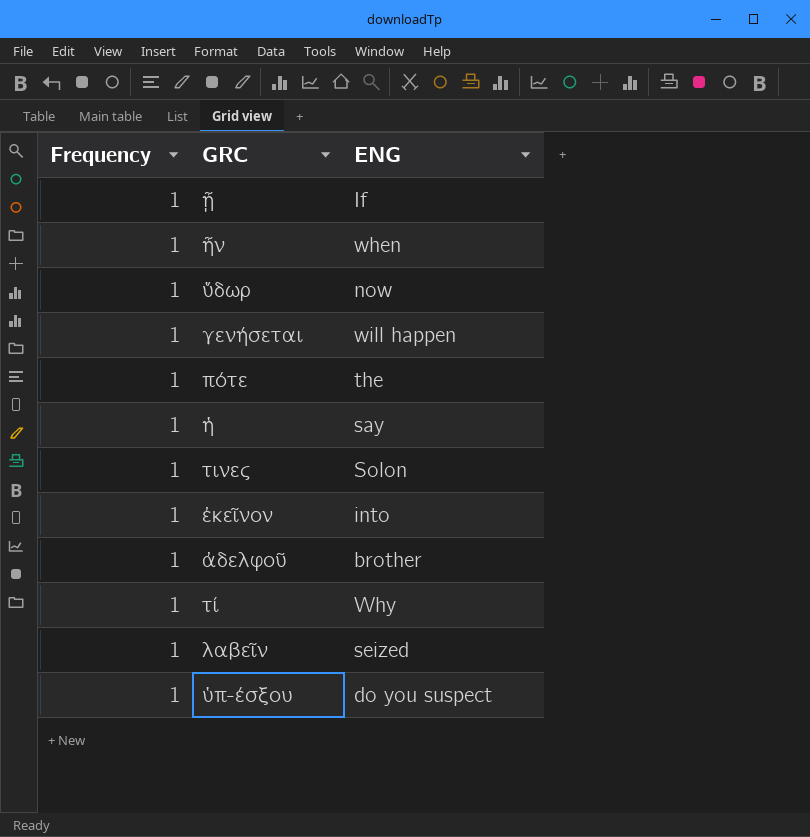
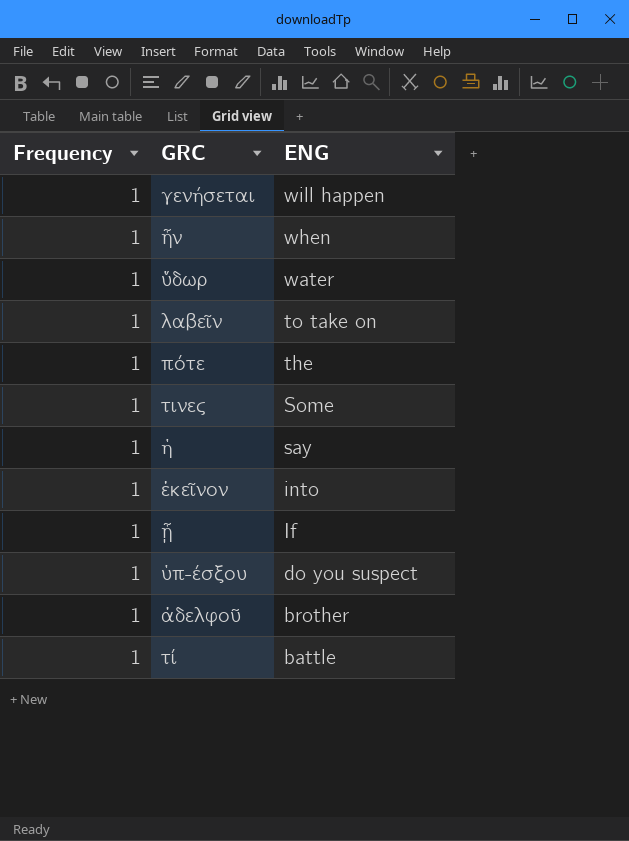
row order: none -> ENG descending
ὕδωρ | ENG: now -> water
λαβεῖν | ENG: seized -> to take on
τινες | ENG: Solon -> Some
τί | ENG: Why -> battle

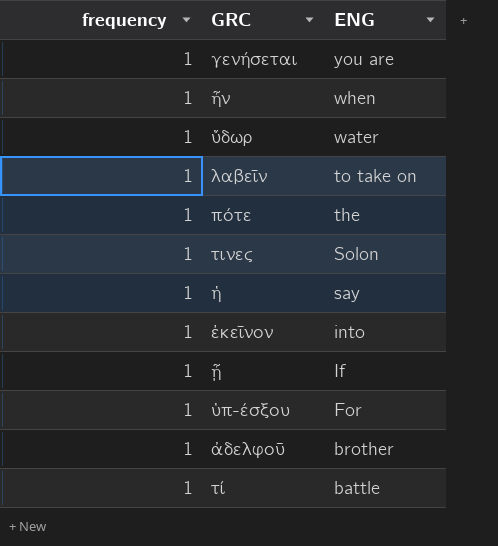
column name: Frequency -> frequency
γενήσεται | ENG: will happen -> you are
τινες | ENG: Some -> Solon
ὑπ-έσξου | ENG: do you suspect -> For

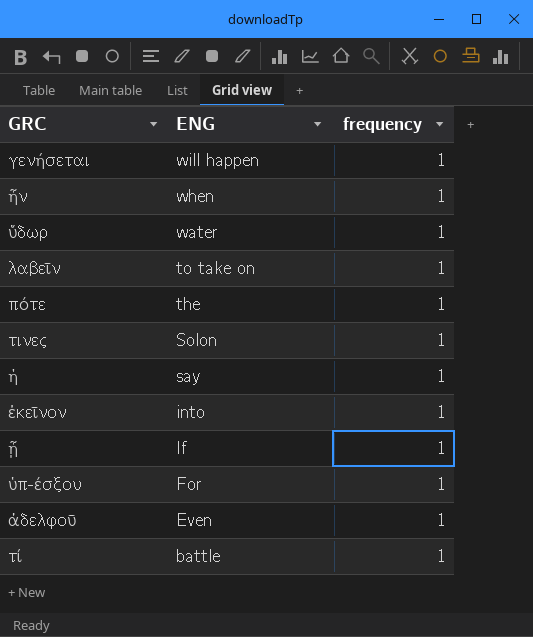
column frequency | position: 1 -> 3
γενήσεται | ENG: you are -> will happen
ἀδελφοῦ | ENG: brother -> Even

